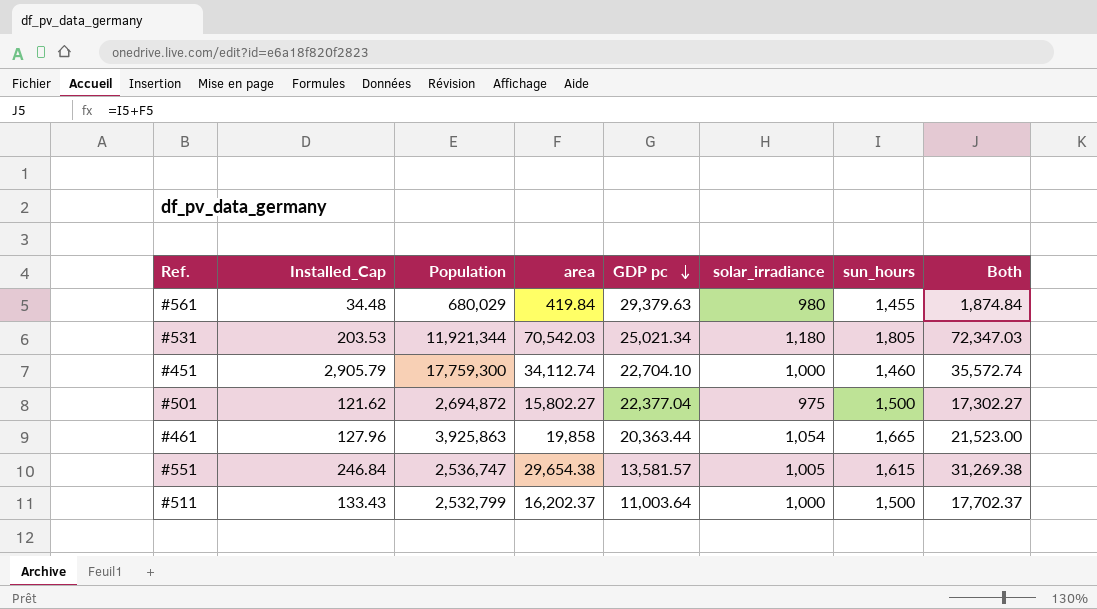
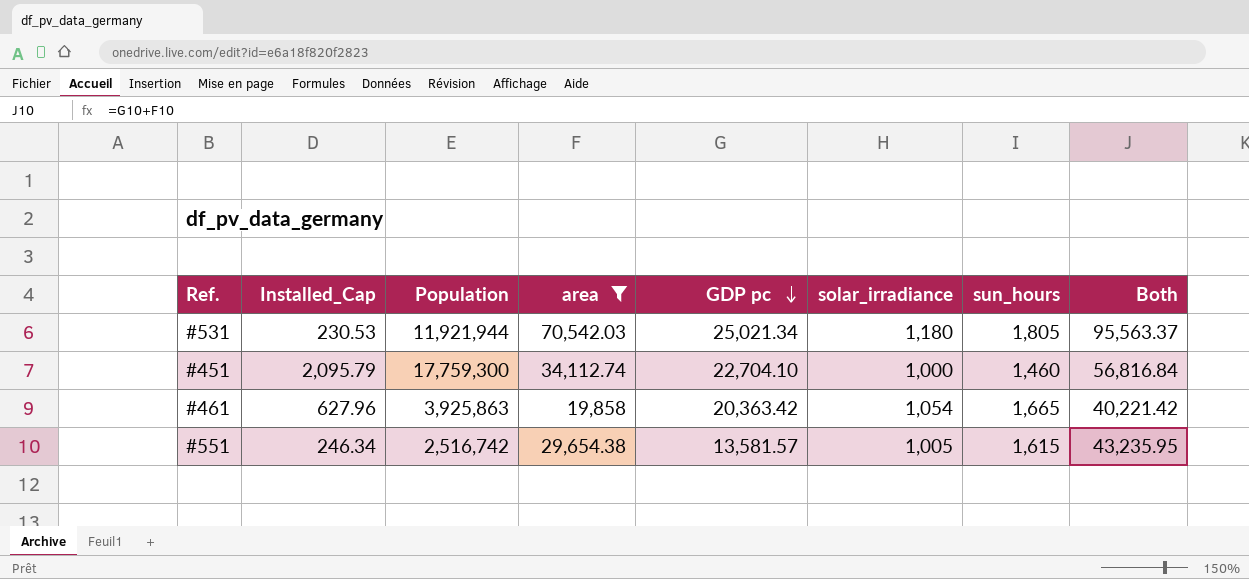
filter: none -> area >= 19,858
column Both | formula: [area] + [sun_hours] -> [area] + [GDP pc]
#531 | Installed_Cap: 203.53 -> 230.53
#531 | Population: 11,921,344 -> 11,921,944
#451 | Installed_Cap: 2,905.79 -> 2,095.79
#461 | Installed_Cap: 127.96 -> 627.96
#461 | GDP pc: 20,363.44 -> 20,363.42
#551 | Installed_Cap: 246.84 -> 246.34
#551 | Population: 2,536,747 -> 2,516,742

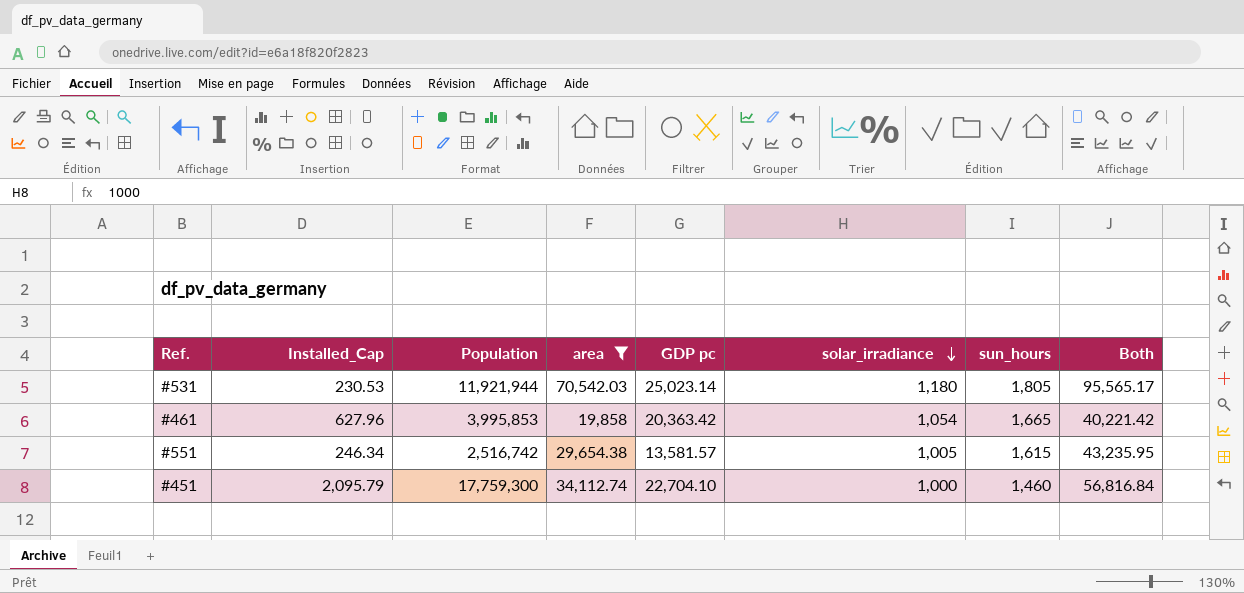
row order: GDP pc descending -> solar_irradiance descending
#531 | GDP pc: 25,021.34 -> 25,023.14
#531 | Both: 95,563.37 -> 95,565.17
#461 | Population: 3,925,863 -> 3,995,853

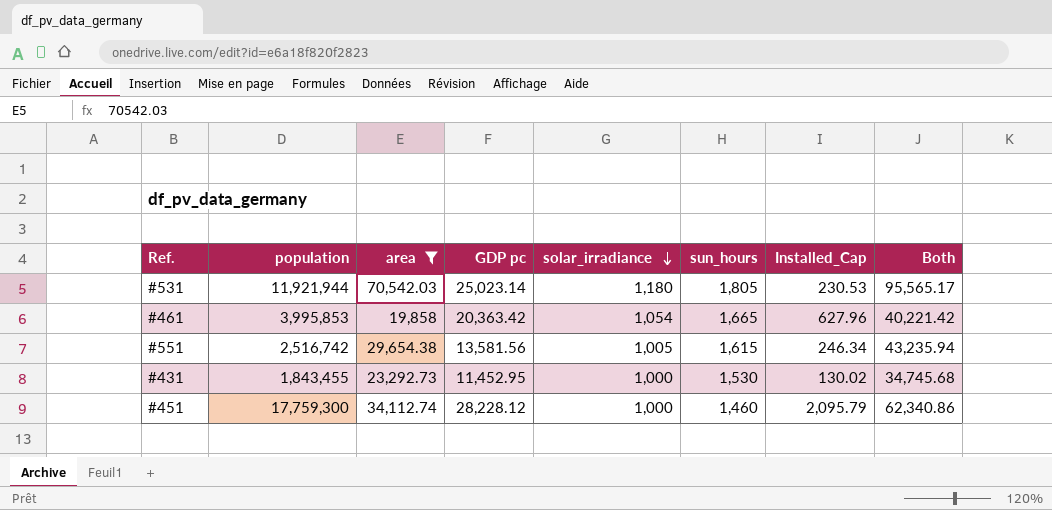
column name: Population -> population
column Installed_Cap | position: 2 -> 7
#551 | GDP pc: 13,581.57 -> 13,581.56
#551 | Both: 43,235.95 -> 43,235.94
row #431: none -> 1,843,455 | 23,292.73 | 11,452.95 | 1,000 | 1,530 | 130.02 | 34,745.68
#451 | GDP pc: 22,704.10 -> 28,228.12
#451 | Both: 56,816.84 -> 62,340.86

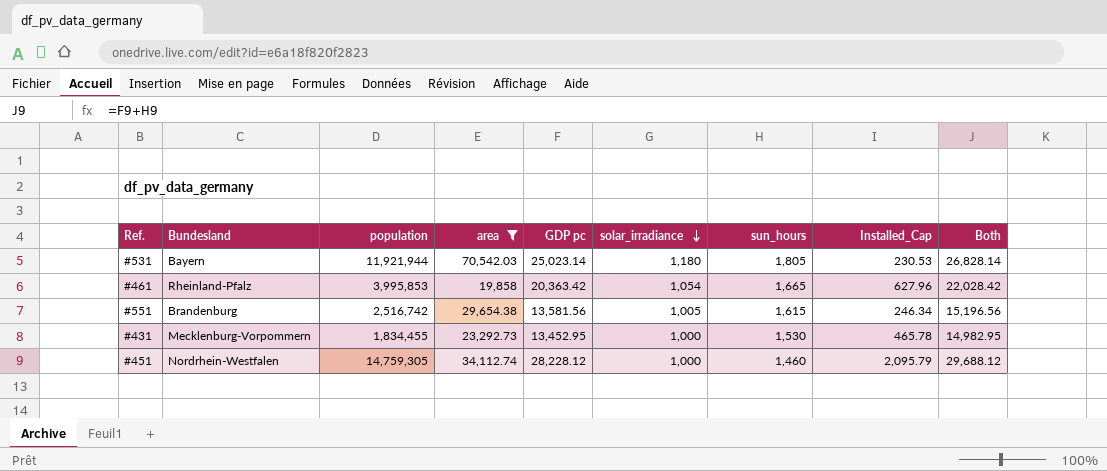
column Bundesland | position: none -> 2
column Both | formula: [area] + [GDP pc] -> [GDP pc] + [sun_hours]
#431 | population: 1,843,455 -> 1,834,455
#431 | GDP pc: 11,452.95 -> 13,452.95
#431 | Installed_Cap: 130.02 -> 465.78
#451 | population: 17,759,300 -> 14,759,305

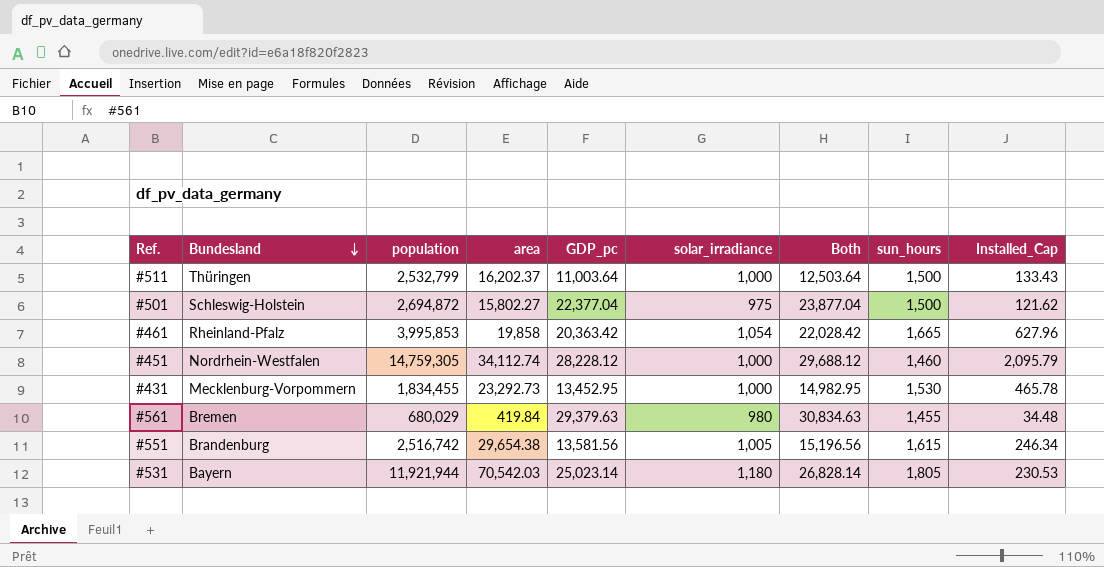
filter: area >= 19,858 -> none
row order: solar_irradiance descending -> Bundesland descending
column name: GDP pc -> GDP_pc
column Both | position: 9 -> 7

